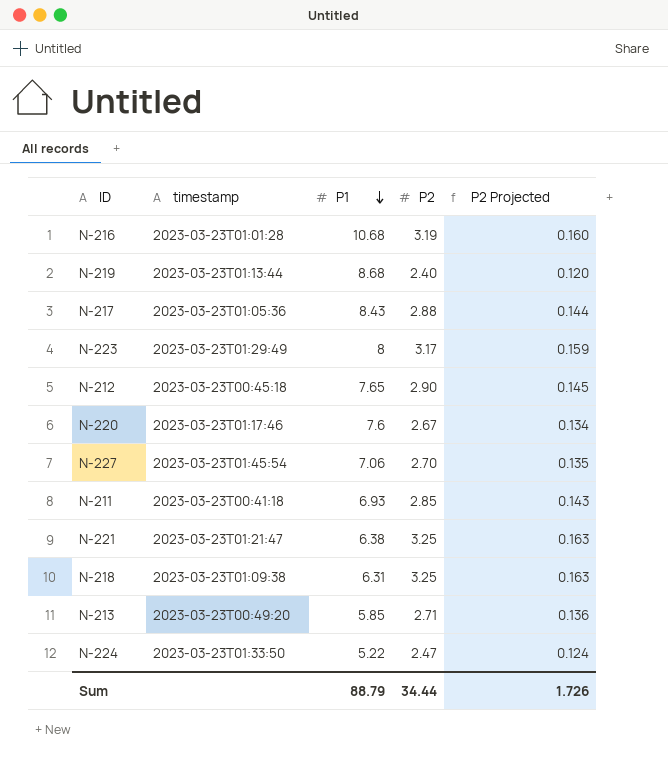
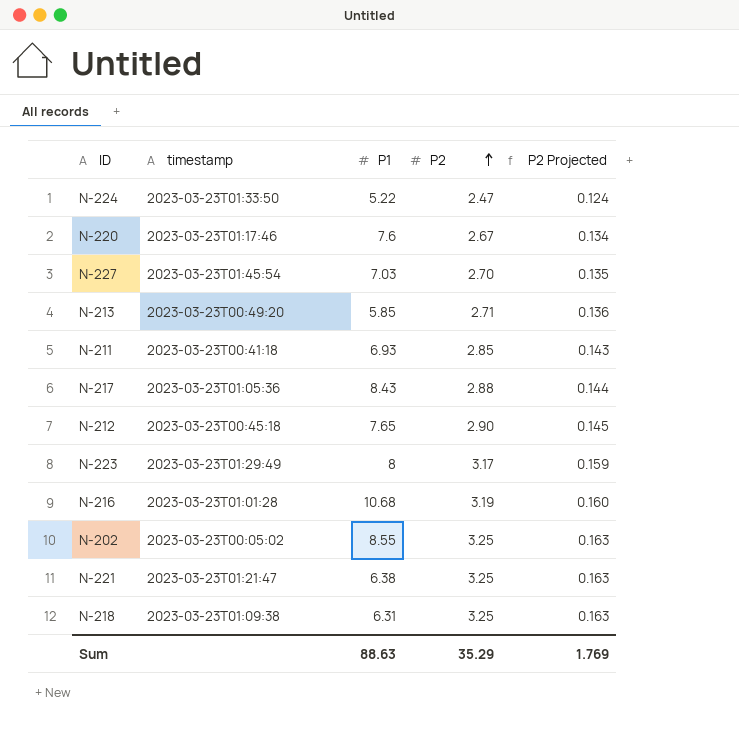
row order: P1 descending -> P2 ascending
row N-219: 2023-03-23T01:13:44 | 8.68 | 2.40 | 0.120 -> none
N-227 | P1: 7.06 -> 7.03
row N-202: none -> 2023-03-23T00:05:02 | 8.55 | 3.25 | 0.163
Sum | P1: 88.79 -> 88.63
Sum | P2: 34.44 -> 35.29
Sum | P2 Projected: 1.726 -> 1.769

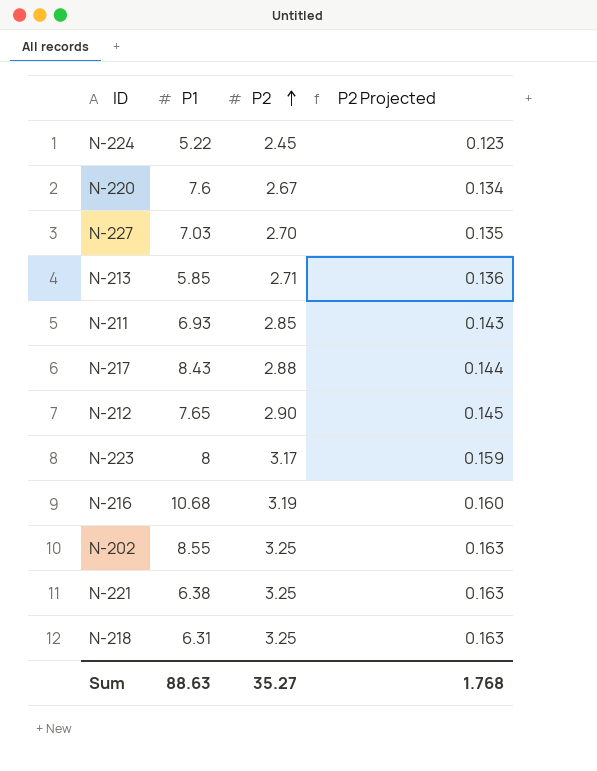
column timestamp | position: 2 -> none
N-224 | P2: 2.47 -> 2.45
N-224 | P2 Projected: 0.124 -> 0.123
Sum | P2: 35.29 -> 35.27
Sum | P2 Projected: 1.769 -> 1.768

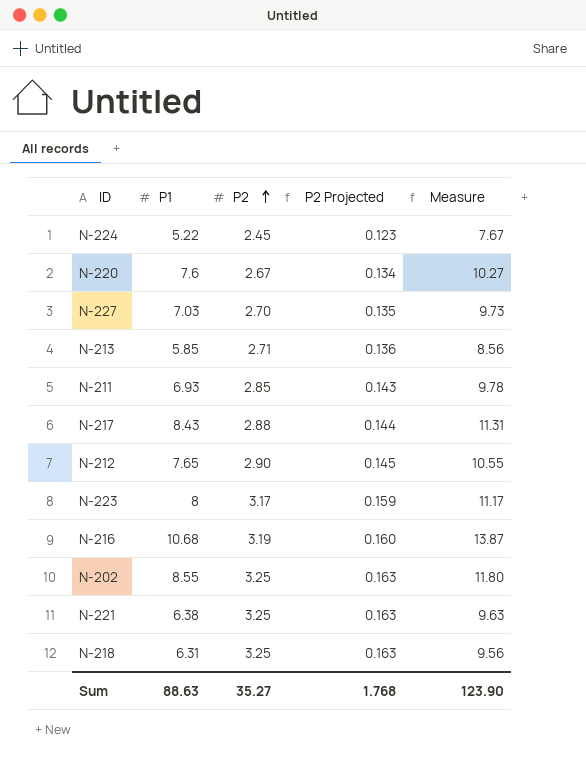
column Measure | formula: none -> [P1] + [P2]

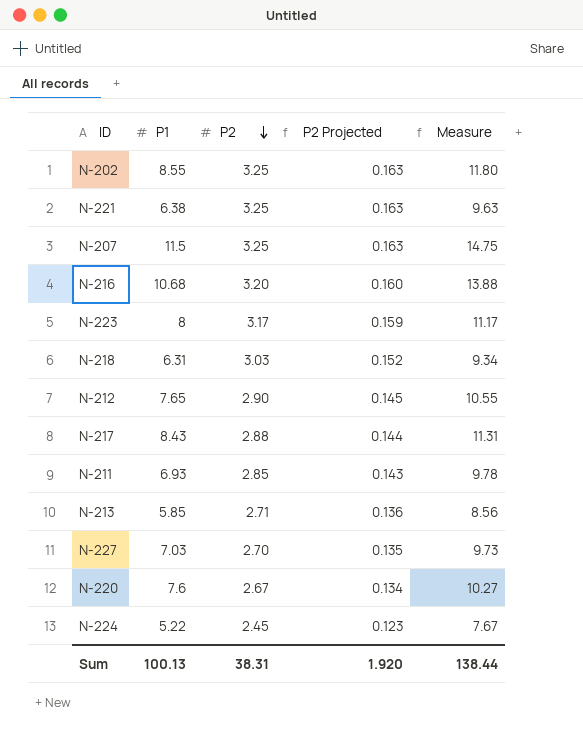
row order: P2 ascending -> P2 descending
row N-207: none -> 11.5 | 3.25 | 0.163 | 14.75
N-216 | P2: 3.19 -> 3.20
N-216 | Measure: 13.87 -> 13.88
N-218 | P2: 3.25 -> 3.03
N-218 | P2 Projected: 0.163 -> 0.152
N-218 | Measure: 9.56 -> 9.34
Sum | P1: 88.63 -> 100.13
Sum | P2: 35.27 -> 38.31
Sum | P2 Projected: 1.768 -> 1.920
Sum | Measure: 123.90 -> 138.44

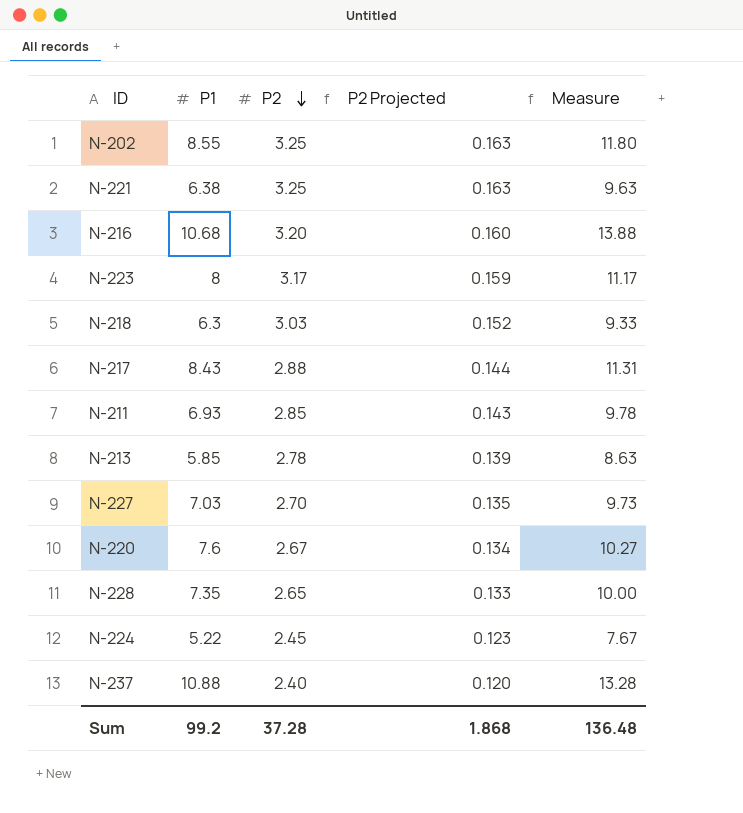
row N-207: 11.5 | 3.25 | 0.163 | 14.75 -> none
row N-212: 7.65 | 2.90 | 0.145 | 10.55 -> none
N-218 | P1: 6.31 -> 6.3
N-218 | Measure: 9.34 -> 9.33
N-213 | P2: 2.71 -> 2.78
N-213 | P2 Projected: 0.136 -> 0.139
N-213 | Measure: 8.56 -> 8.63
row N-228: none -> 7.35 | 2.65 | 0.133 | 10.00
row N-237: none -> 10.88 | 2.40 | 0.120 | 13.28
Sum | P1: 100.13 -> 99.2
Sum | P2: 38.31 -> 37.28
Sum | P2 Projected: 1.920 -> 1.868
Sum | Measure: 138.44 -> 136.48

